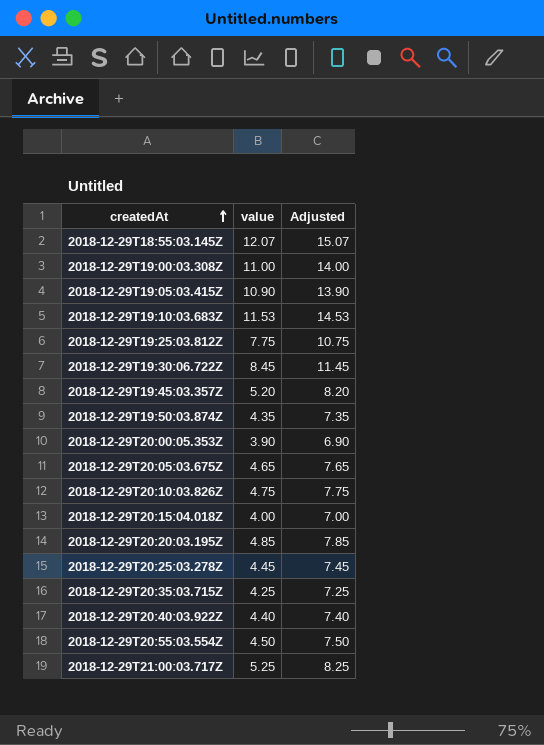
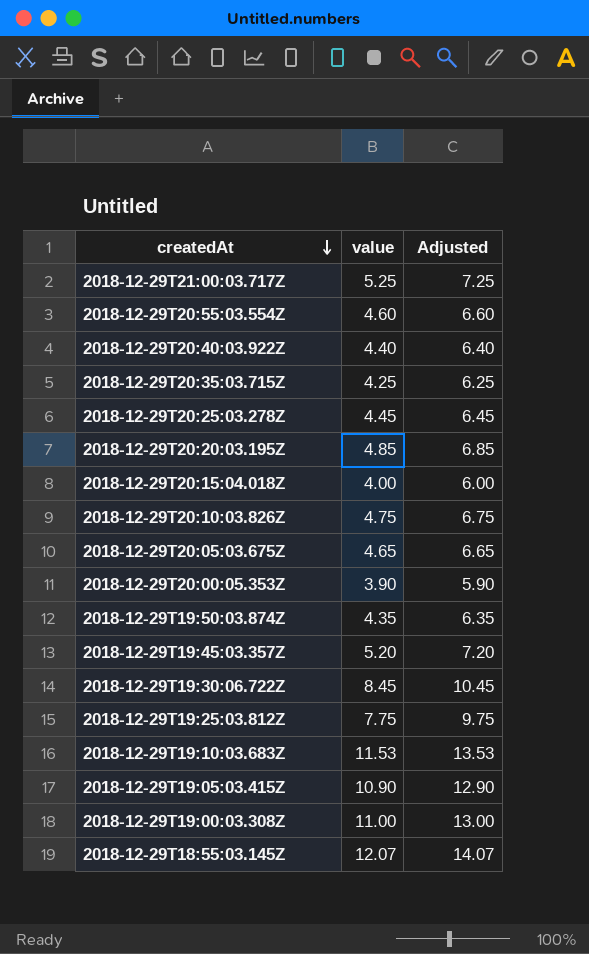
row order: createdAt ascending -> createdAt descending
column Adjusted | formula: [value] + 3 -> [value] + 2
2018-12-29T20:55:03.554Z | value: 4.50 -> 4.60

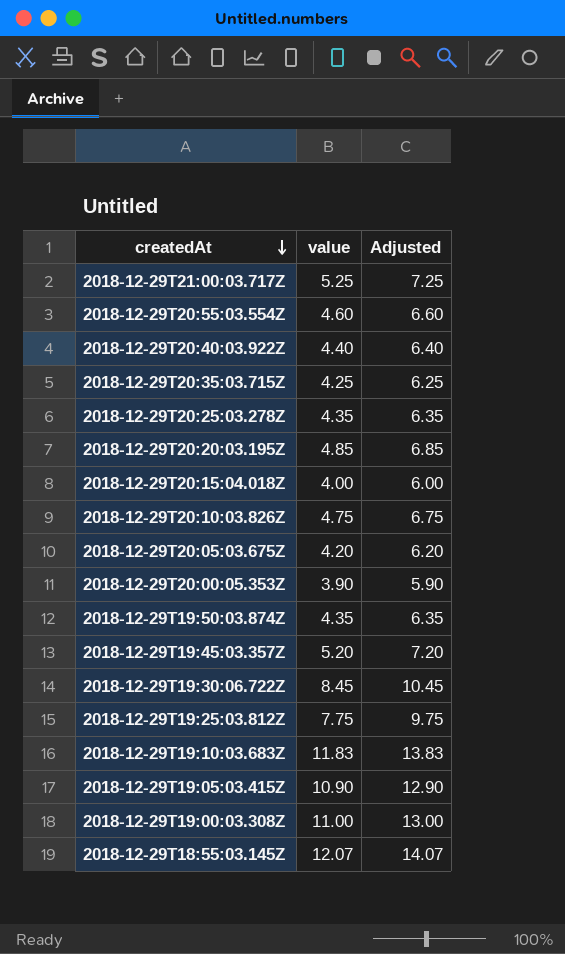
2018-12-29T20:25:03.278Z | value: 4.45 -> 4.35
2018-12-29T20:25:03.278Z | Adjusted: 6.45 -> 6.35
2018-12-29T20:05:03.675Z | value: 4.65 -> 4.20
2018-12-29T20:05:03.675Z | Adjusted: 6.65 -> 6.20
2018-12-29T19:10:03.683Z | value: 11.53 -> 11.83
2018-12-29T19:10:03.683Z | Adjusted: 13.53 -> 13.83

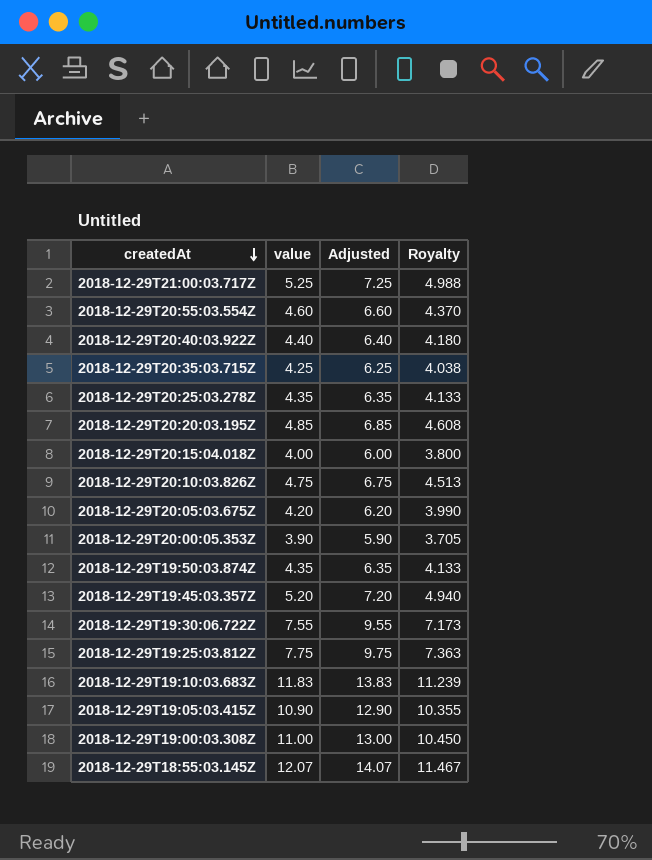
column Royalty | formula: none -> [value] * 0.95
2018-12-29T19:30:06.722Z | value: 8.45 -> 7.55
2018-12-29T19:30:06.722Z | Adjusted: 10.45 -> 9.55

